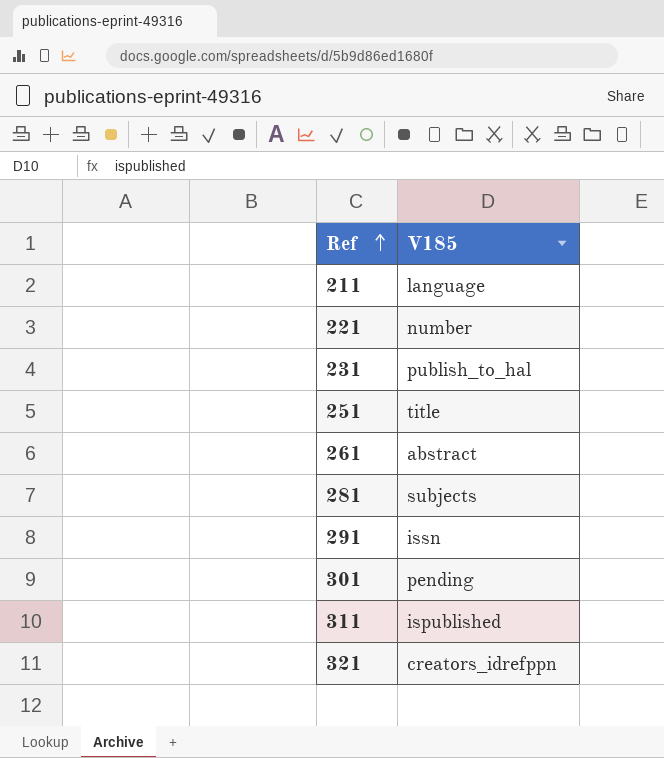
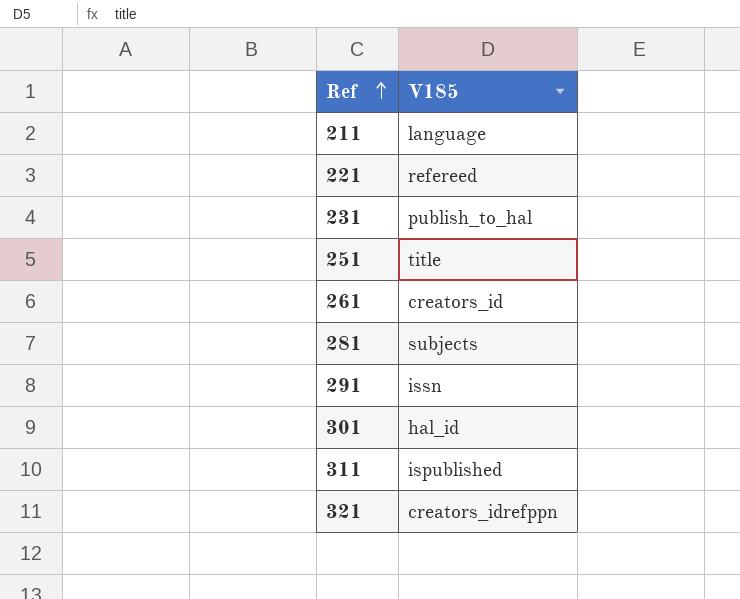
221 | V185: number -> refereed
261 | V185: abstract -> creators_id
301 | V185: pending -> hal_id

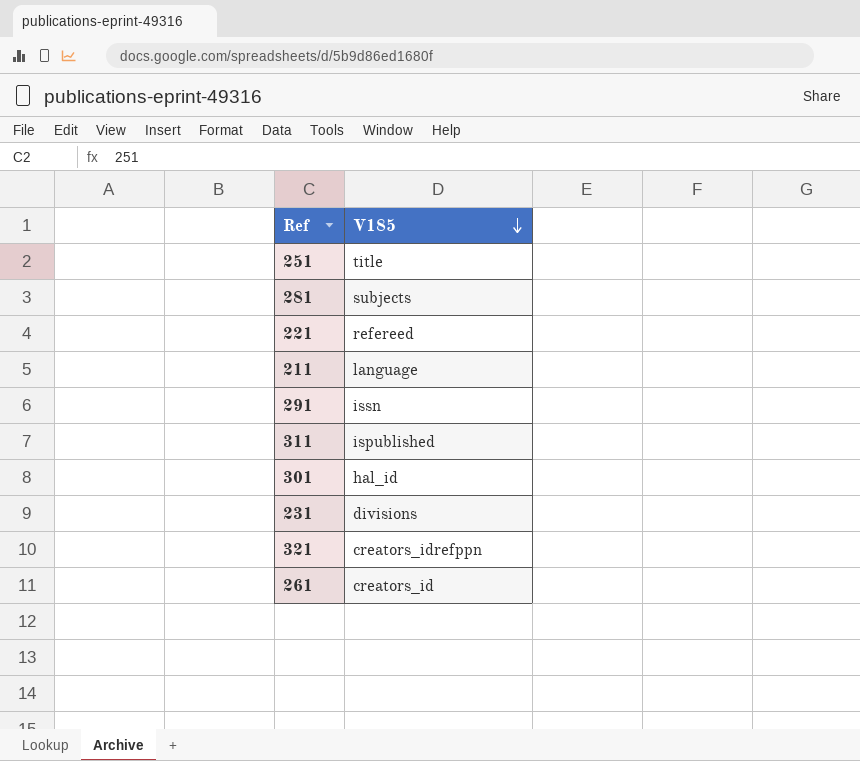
row order: Ref ascending -> V185 descending
231 | V185: publish_to_hal -> divisions

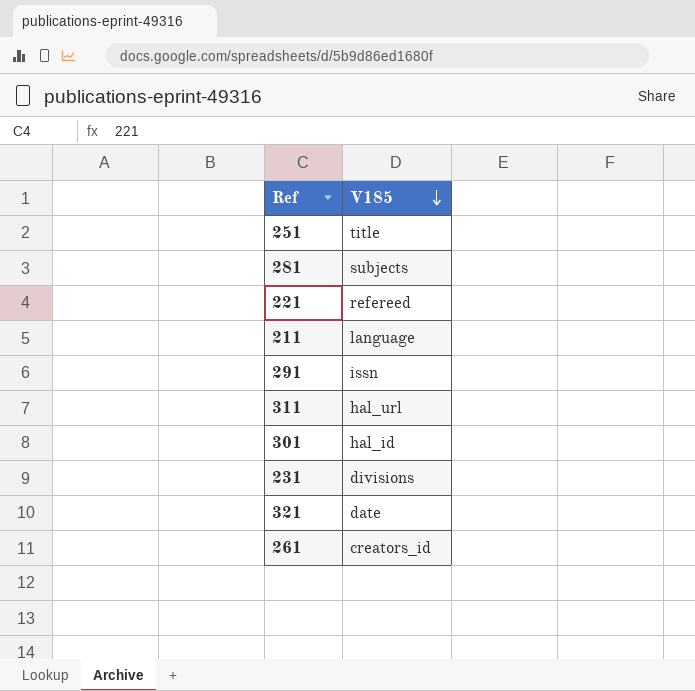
311 | V185: ispublished -> hal_url
321 | V185: creators_idrefppn -> date

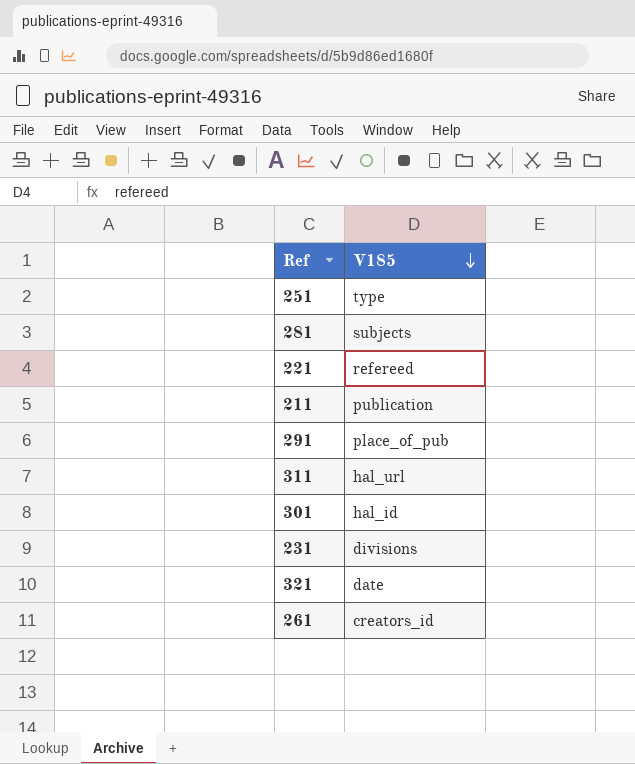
251 | V185: title -> type
211 | V185: language -> publication
291 | V185: issn -> place_of_pub

